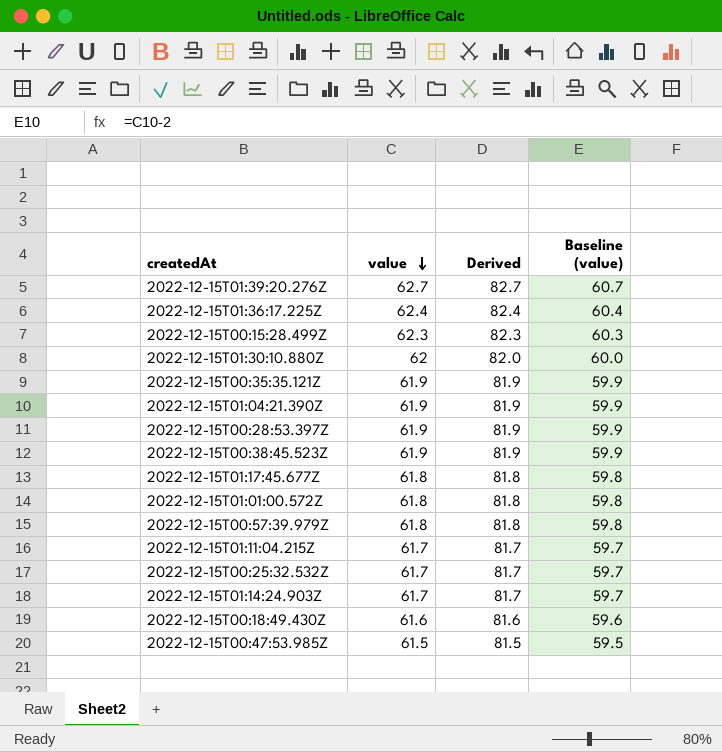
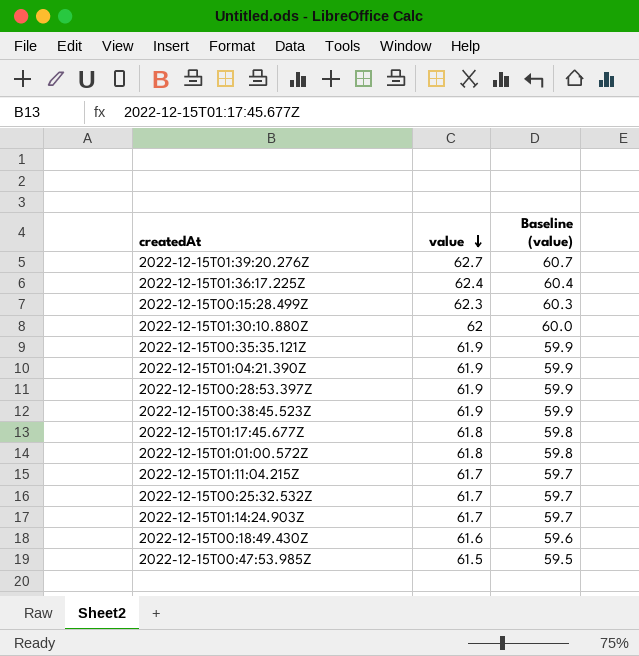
column Derived | formula: [value] + 20 -> none
row 2022-12-15T00:57:39.979Z: 61.8 | 81.8 | 59.8 -> none

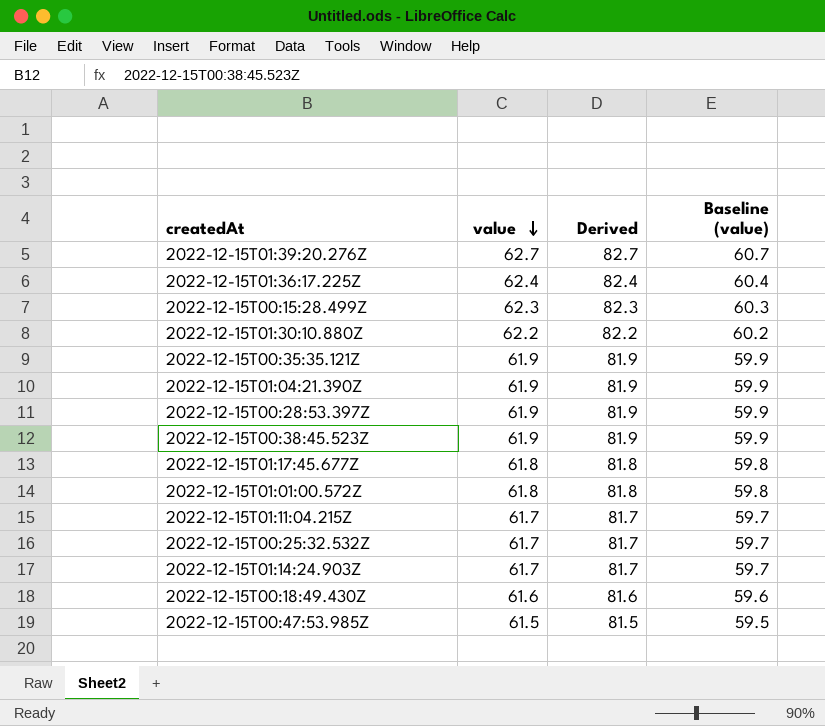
column Derived | formula: none -> [value] + 20
2022-12-15T01:30:10.880Z | value: 62 -> 62.2
2022-12-15T01:30:10.880Z | Baseline (value): 60.0 -> 60.2

